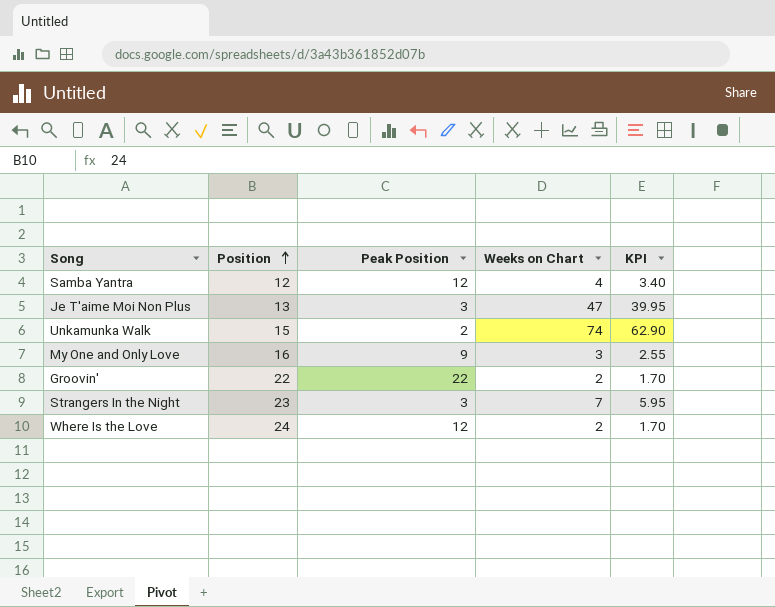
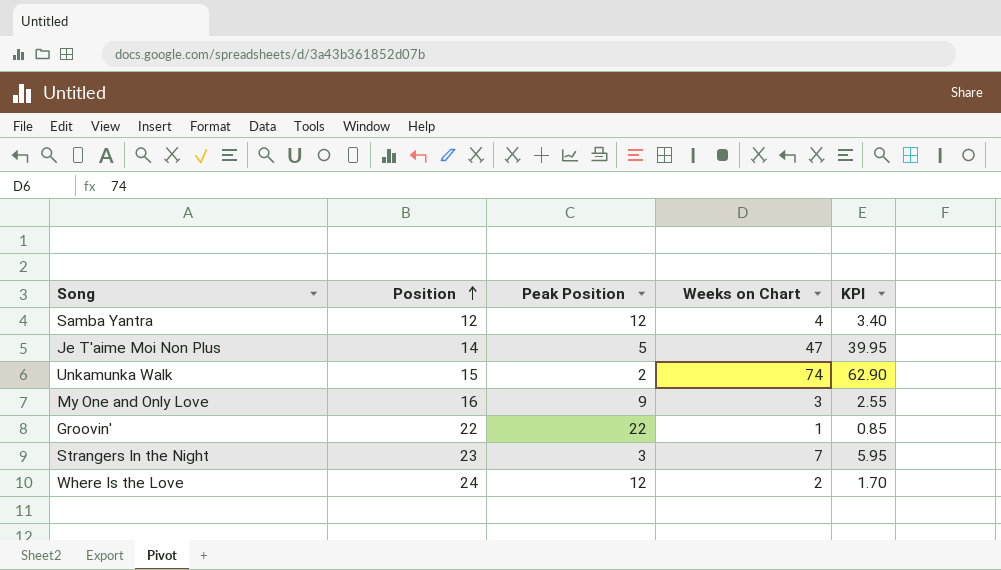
Je T'aime Moi Non Plus | Position: 13 -> 14
Je T'aime Moi Non Plus | Peak Position: 3 -> 5
Groovin' | Weeks on Chart: 2 -> 1
Groovin' | KPI: 1.70 -> 0.85

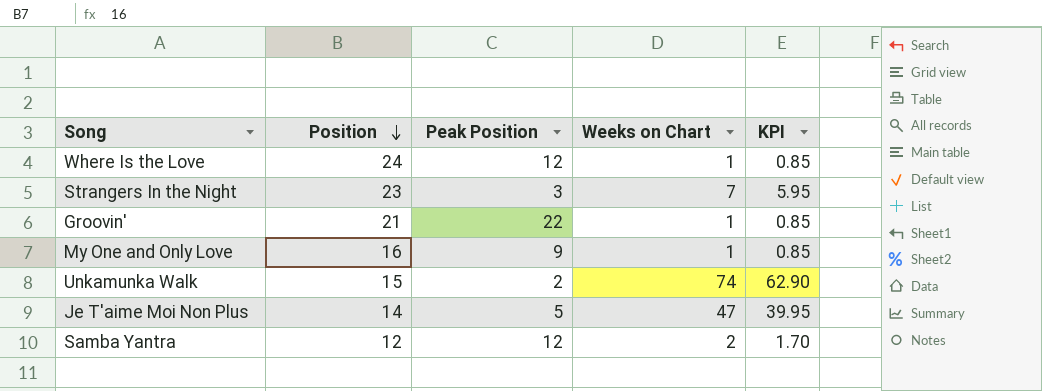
row order: Position ascending -> Position descending
Where Is the Love | Weeks on Chart: 2 -> 1
Where Is the Love | KPI: 1.70 -> 0.85
Groovin' | Position: 22 -> 21
My One and Only Love | Weeks on Chart: 3 -> 1
My One and Only Love | KPI: 2.55 -> 0.85
Samba Yantra | Weeks on Chart: 4 -> 2
Samba Yantra | KPI: 3.40 -> 1.70

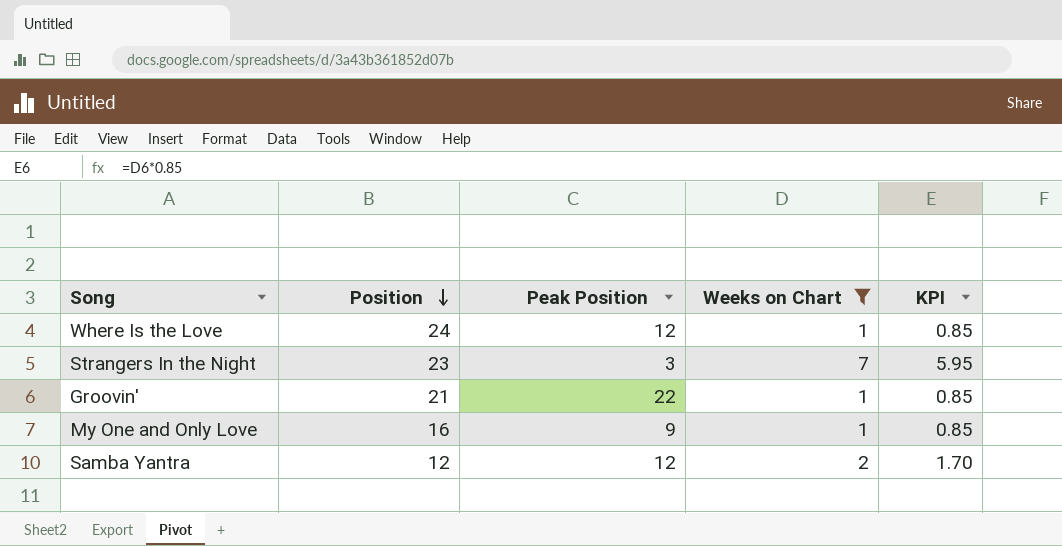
filter: none -> Weeks on Chart <= 7

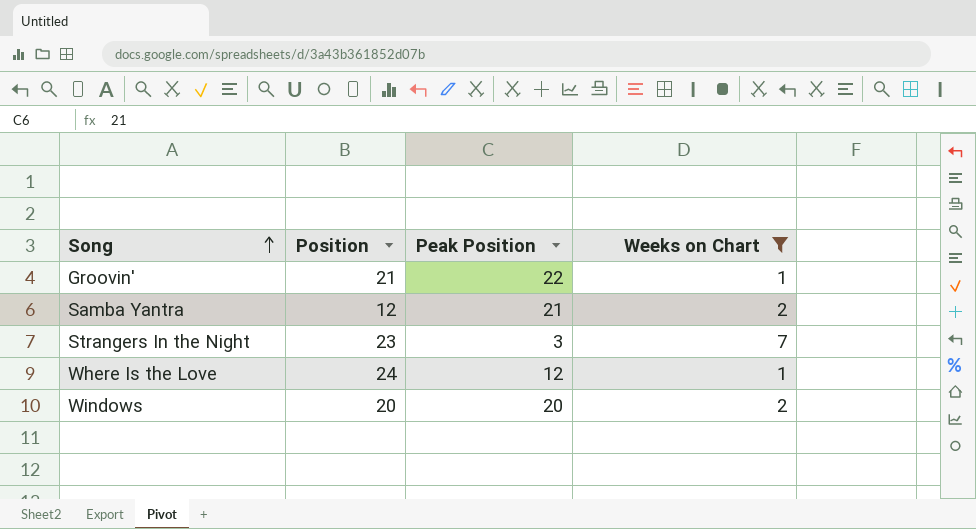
row order: Position descending -> Song ascending
column KPI | formula: [Weeks on Chart] * 0.85 -> none
row My One and Only Love: 16 | 9 | 1 | 0.85 -> none
Samba Yantra | Peak Position: 12 -> 21
row Windows: none -> 20 | 20 | 2

